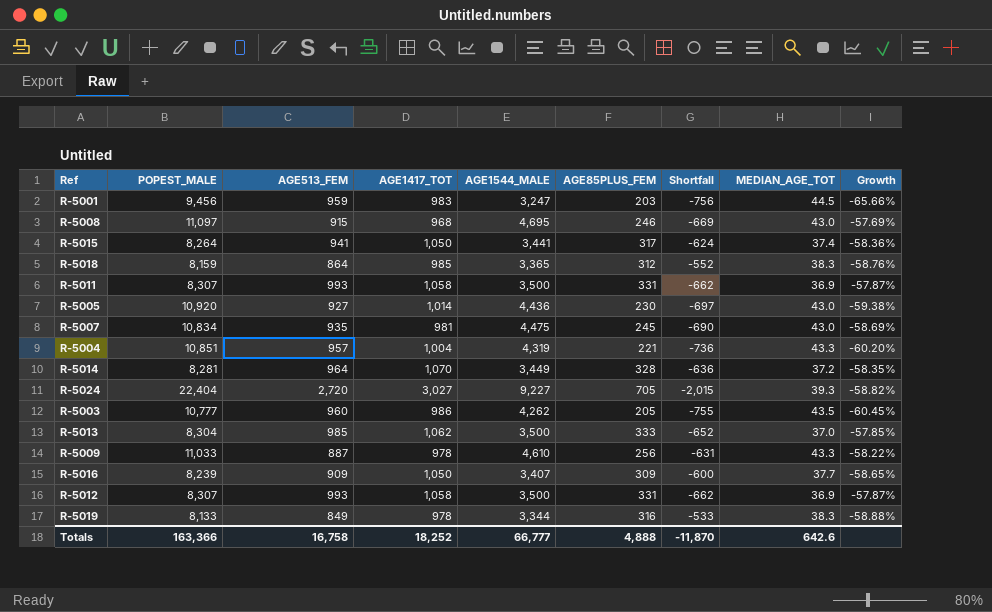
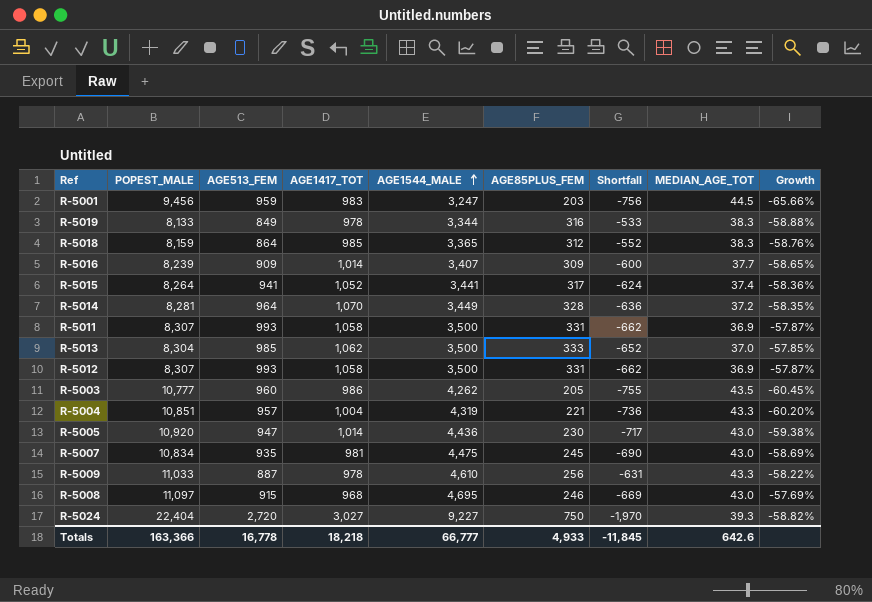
row order: none -> AGE1544_MALE ascending
R-5016 | AGE1417_TOT: 1,050 -> 1,014
R-5015 | AGE1417_TOT: 1,050 -> 1,052
R-5005 | AGE513_FEM: 927 -> 947
R-5005 | Shortfall: -697 -> -717
R-5024 | AGE85PLUS_FEM: 705 -> 750
R-5024 | Shortfall: -2,015 -> -1,970
Totals | AGE513_FEM: 16,758 -> 16,778
Totals | AGE1417_TOT: 18,252 -> 18,218
Totals | AGE85PLUS_FEM: 4,888 -> 4,933
Totals | Shortfall: -11,870 -> -11,845

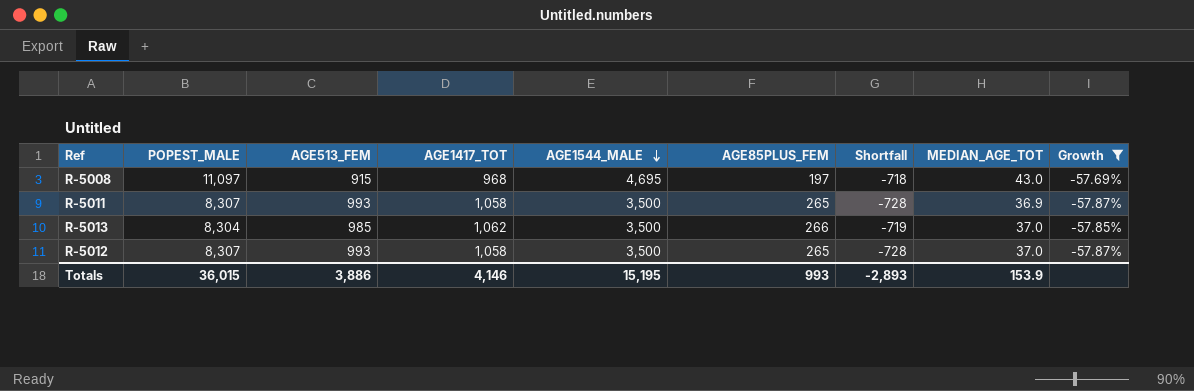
filter: none -> Growth >= -57.87%
row order: AGE1544_MALE ascending -> AGE1544_MALE descending
R-5008 | AGE85PLUS_FEM: 246 -> 197
R-5008 | Shortfall: -669 -> -718
R-5011 | AGE85PLUS_FEM: 331 -> 265
R-5011 | Shortfall: -662 -> -728
R-5013 | AGE85PLUS_FEM: 333 -> 266
R-5013 | Shortfall: -652 -> -719
R-5012 | AGE85PLUS_FEM: 331 -> 265
R-5012 | Shortfall: -662 -> -728
R-5012 | MEDIAN_AGE_TOT: 36.9 -> 37.0
Totals | POPEST_MALE: 163,366 -> 36,015
Totals | AGE513_FEM: 16,778 -> 3,886
Totals | AGE1417_TOT: 18,218 -> 4,146
Totals | AGE1544_MALE: 66,777 -> 15,195
Totals | AGE85PLUS_FEM: 4,933 -> 993
Totals | Shortfall: -11,845 -> -2,893
Totals | MEDIAN_AGE_TOT: 642.6 -> 153.9

